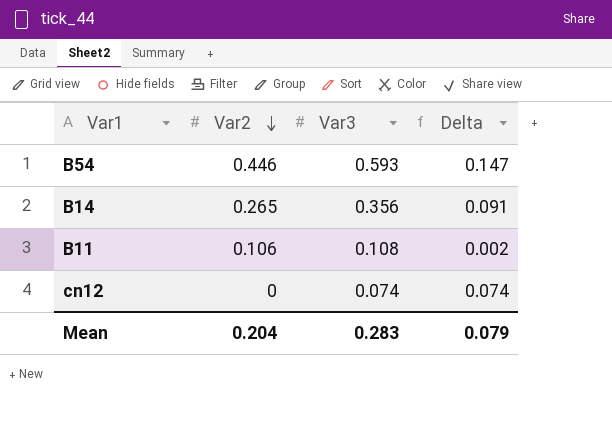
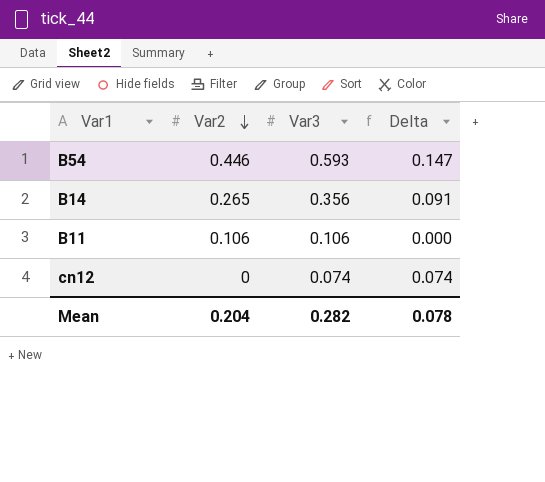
B11 | Var3: 0.108 -> 0.106
B11 | Delta: 0.002 -> 0.000
Mean | Var3: 0.283 -> 0.282
Mean | Delta: 0.079 -> 0.078

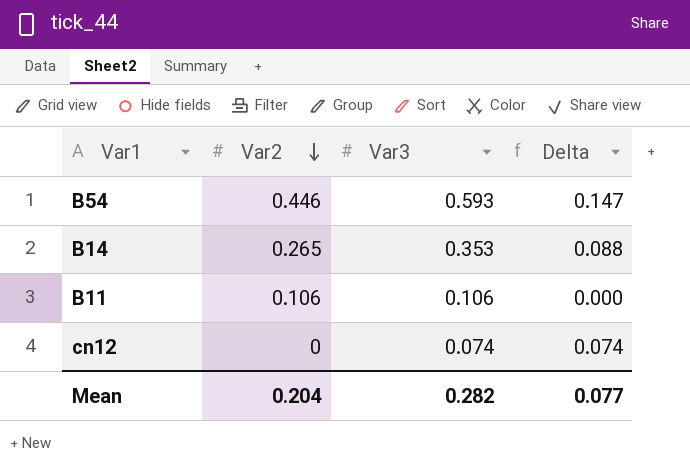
B14 | Var3: 0.356 -> 0.353
B14 | Delta: 0.091 -> 0.088
Mean | Delta: 0.078 -> 0.077

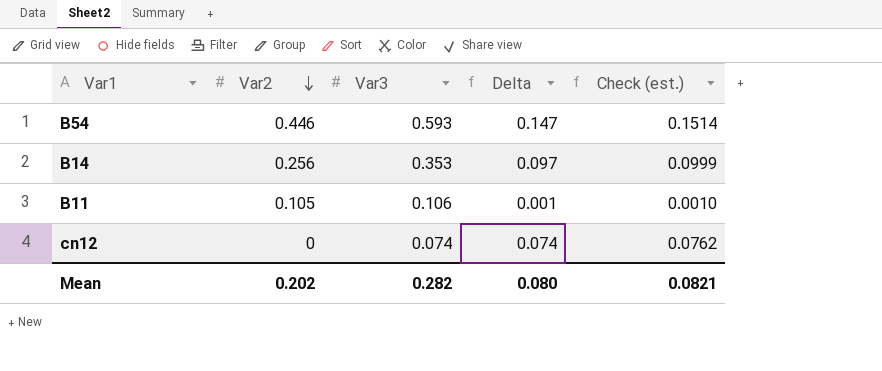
column Check (est.) | formula: none -> [Delta] * 1.03
B14 | Var2: 0.265 -> 0.256
B14 | Delta: 0.088 -> 0.097
B11 | Var2: 0.106 -> 0.105
B11 | Delta: 0.000 -> 0.001
Mean | Var2: 0.204 -> 0.202
Mean | Delta: 0.077 -> 0.080

